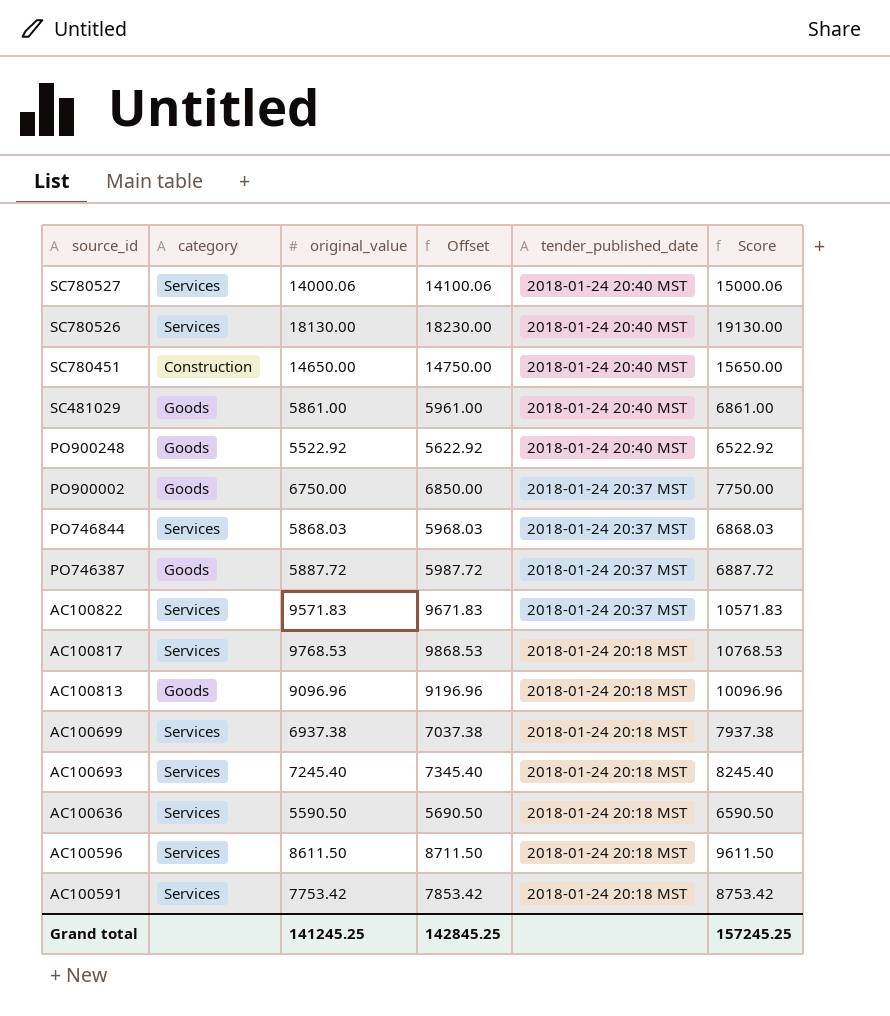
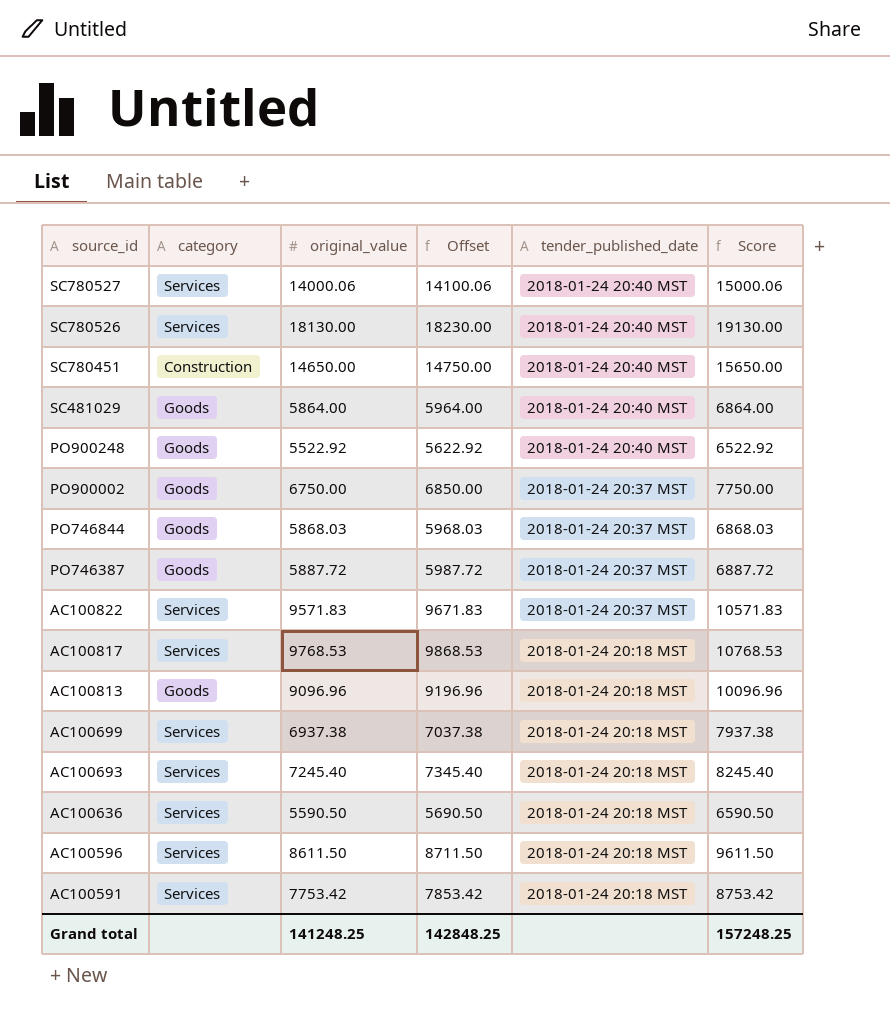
SC481029 | original_value: 5861.00 -> 5864.00
SC481029 | Offset: 5961.00 -> 5964.00
SC481029 | Score: 6861.00 -> 6864.00
PO746844 | category: Services -> Goods
Grand total | original_value: 141245.25 -> 141248.25
Grand total | Offset: 142845.25 -> 142848.25
Grand total | Score: 157245.25 -> 157248.25

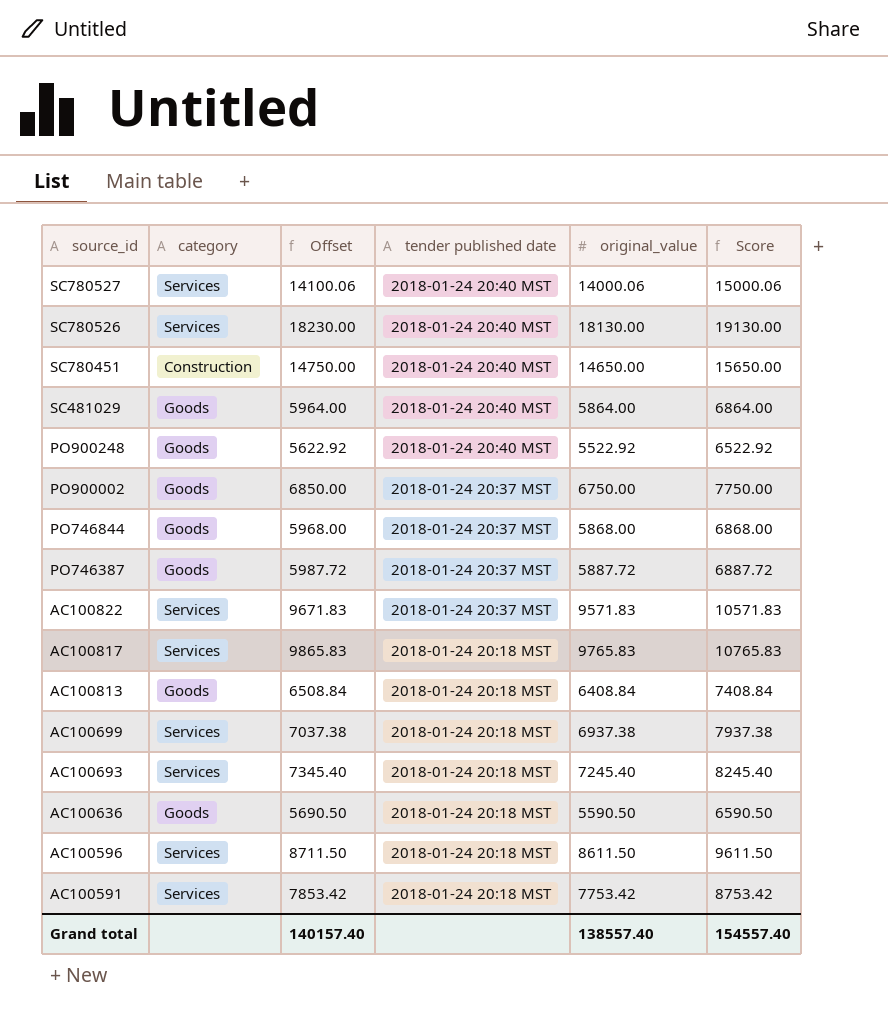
column name: tender_published_date -> tender published date
column original_value | position: 3 -> 5
PO746844 | Offset: 5968.03 -> 5968.00
PO746844 | original_value: 5868.03 -> 5868.00
PO746844 | Score: 6868.03 -> 6868.00
AC100817 | Offset: 9868.53 -> 9865.83
AC100817 | original_value: 9768.53 -> 9765.83
AC100817 | Score: 10768.53 -> 10765.83
AC100813 | Offset: 9196.96 -> 6508.84
AC100813 | original_value: 9096.96 -> 6408.84
AC100813 | Score: 10096.96 -> 7408.84
AC100636 | category: Services -> Goods
Grand total | Offset: 142848.25 -> 140157.40
Grand total | original_value: 141248.25 -> 138557.40
Grand total | Score: 157248.25 -> 154557.40

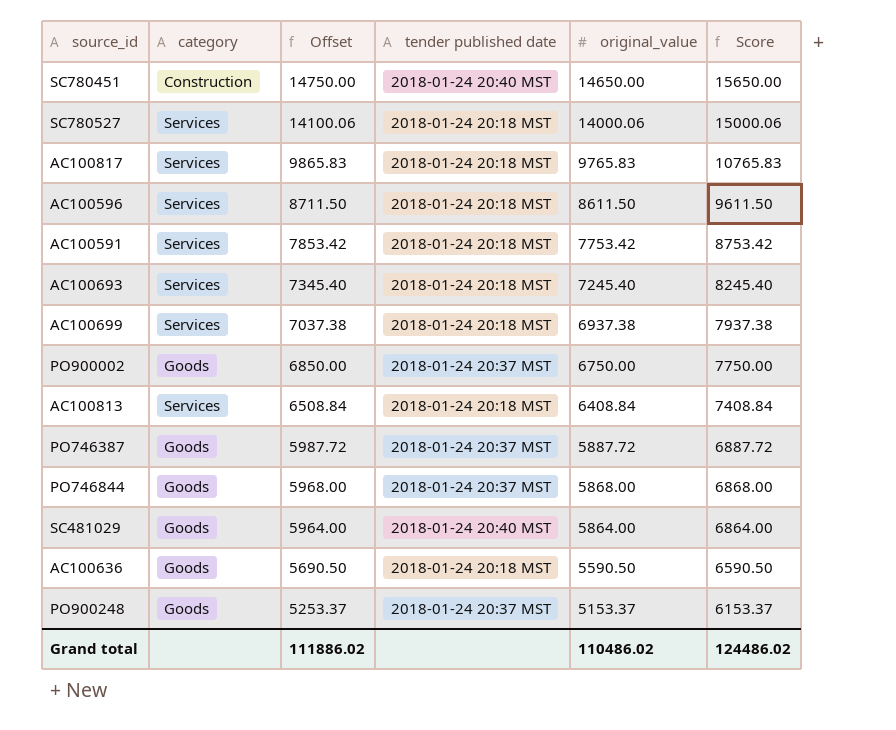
row order: source_id descending -> Offset descending
row SC780526: Services | 18230.00 | 2018-01-24 20:40 MST | 18130.00 | 19130.00 -> none
row AC100822: Services | 9671.83 | 2018-01-24 20:37 MST | 9571.83 | 10571.83 -> none
SC780527 | tender published date: 2018-01-24 20:40 MST -> 2018-01-24 20:18 MST
AC100813 | category: Goods -> Services
PO900248 | Offset: 5622.92 -> 5253.37
PO900248 | tender published date: 2018-01-24 20:40 MST -> 2018-01-24 20:37 MST
PO900248 | original_value: 5522.92 -> 5153.37
PO900248 | Score: 6522.92 -> 6153.37
Grand total | Offset: 140157.40 -> 111886.02
Grand total | original_value: 138557.40 -> 110486.02
Grand total | Score: 154557.40 -> 124486.02

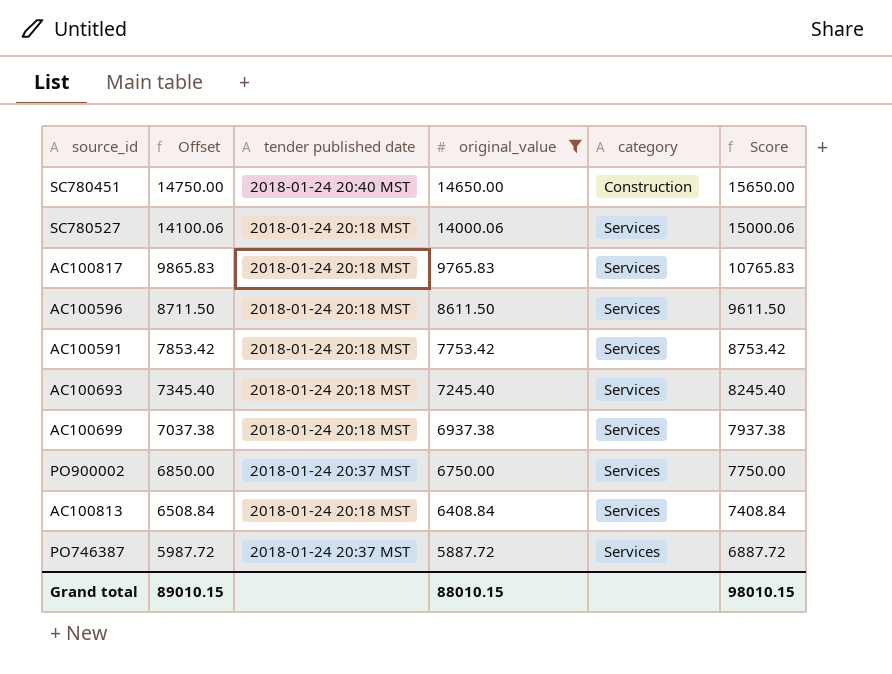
filter: none -> original_value >= 5887.72
column category | position: 2 -> 5
PO900002 | category: Goods -> Services
PO746387 | category: Goods -> Services
Grand total | Offset: 111886.02 -> 89010.15
Grand total | original_value: 110486.02 -> 88010.15
Grand total | Score: 124486.02 -> 98010.15

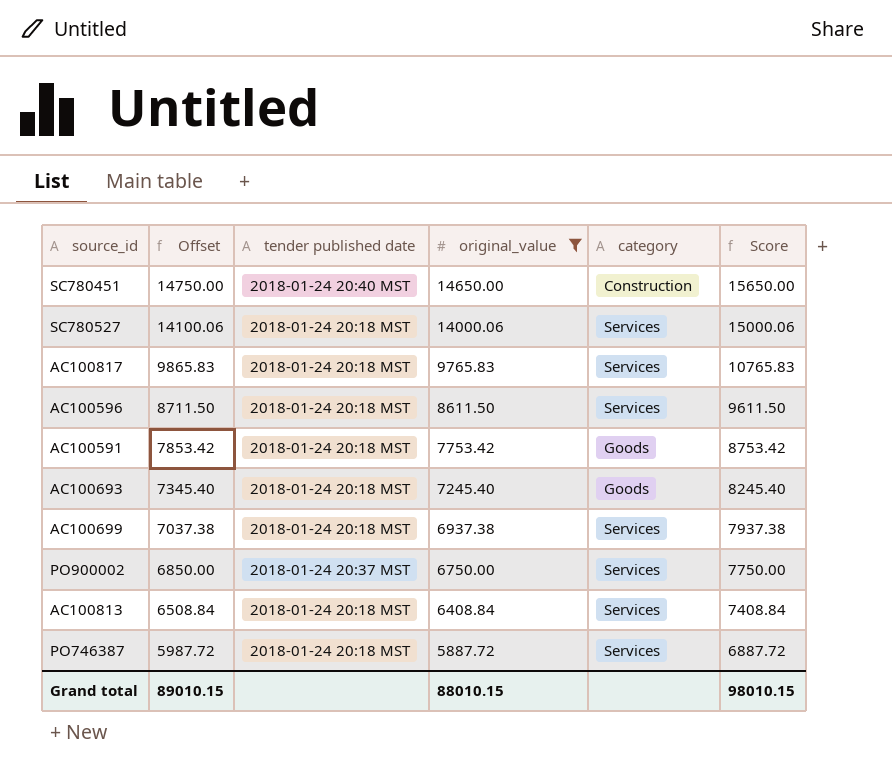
AC100591 | category: Services -> Goods
AC100693 | category: Services -> Goods
PO746387 | tender published date: 2018-01-24 20:37 MST -> 2018-01-24 20:18 MST

